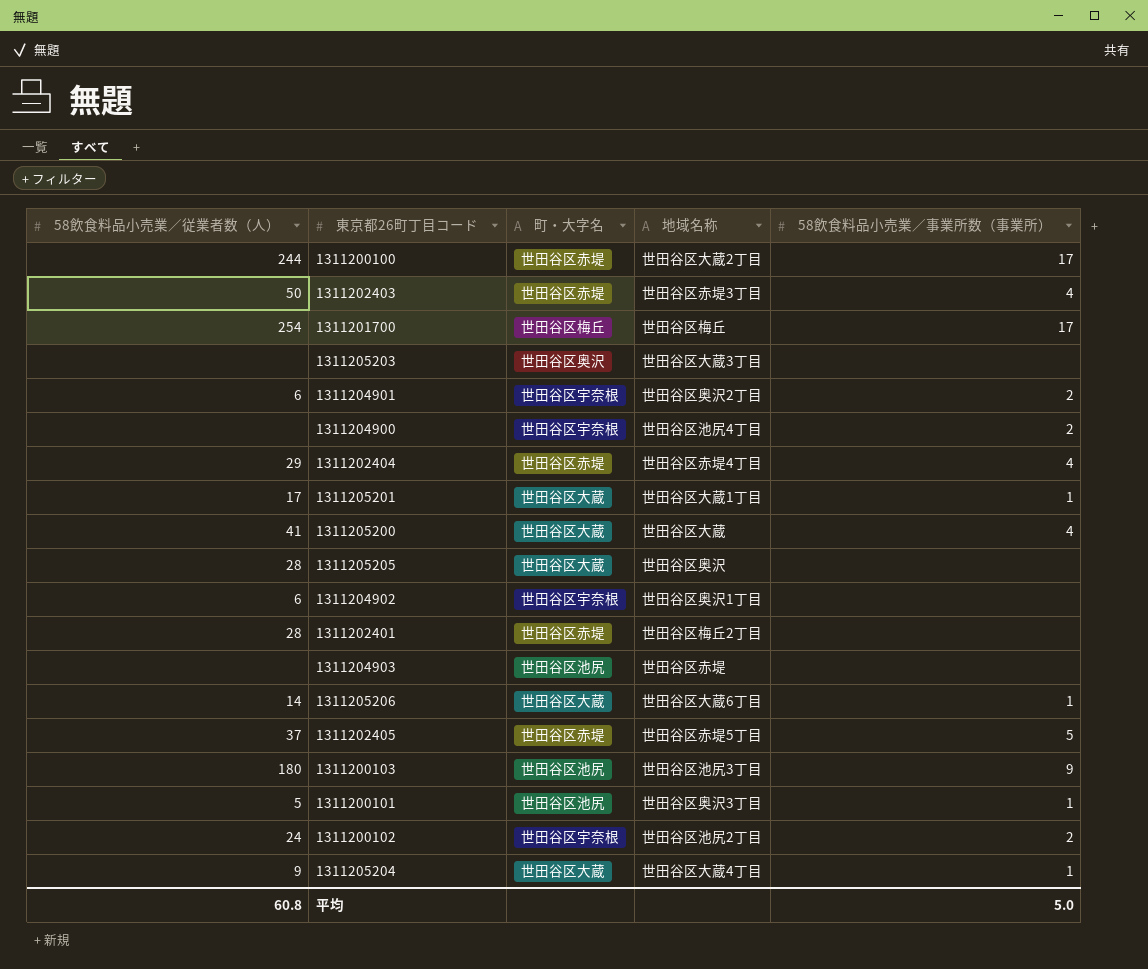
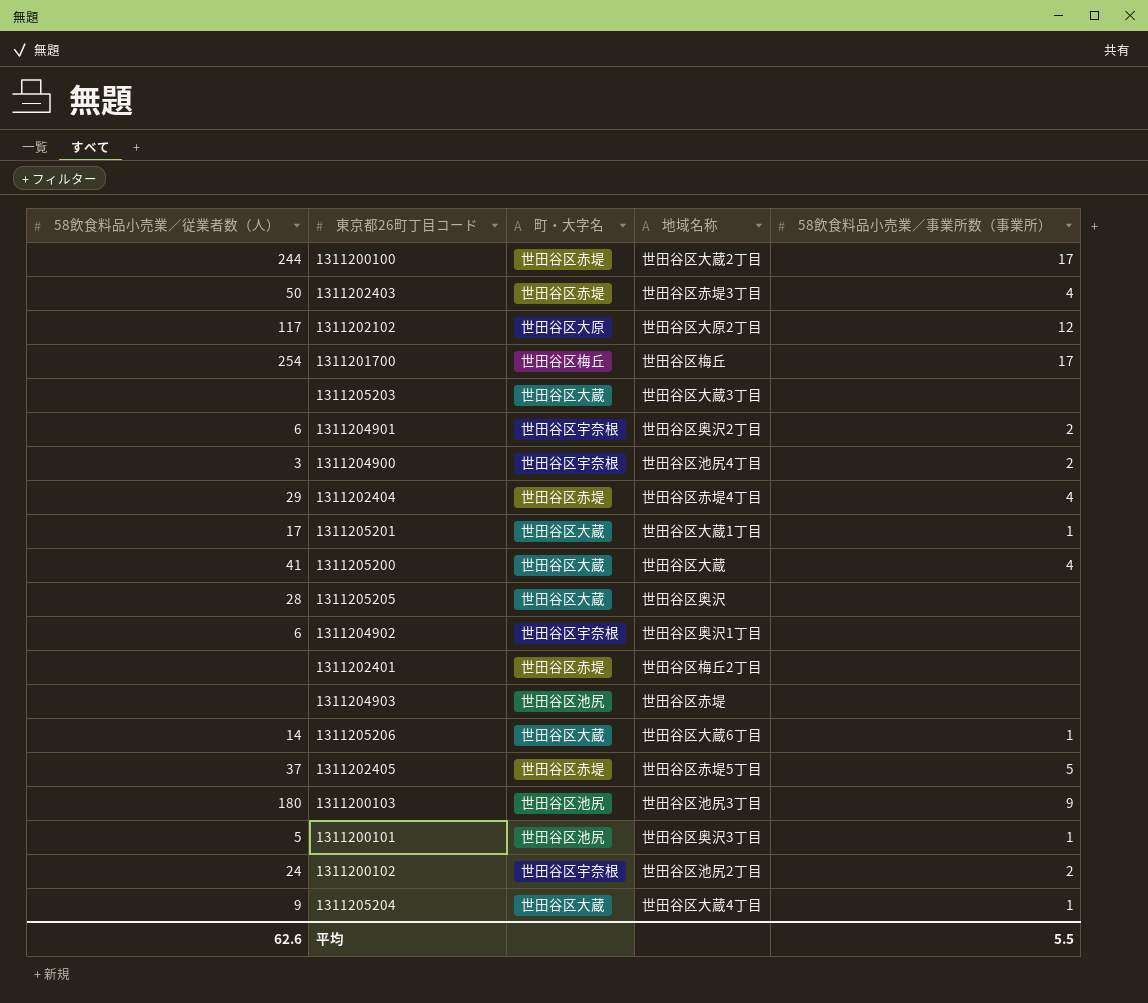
row 1311202102: none -> 117 | 世田谷区大原 | 世田谷区大原2丁目 | 12
1311205203 | 町・大字名: 世田谷区奥沢 -> 世田谷区大蔵
1311204900 | 58飲食料品小売業／従業者数（人）: none -> 3
1311202401 | 58飲食料品小売業／従業者数（人）: 28 -> none
平均 | 58飲食料品小売業／従業者数（人）: 60.8 -> 62.6
平均 | 58飲食料品小売業／事業所数（事業所）: 5.0 -> 5.5

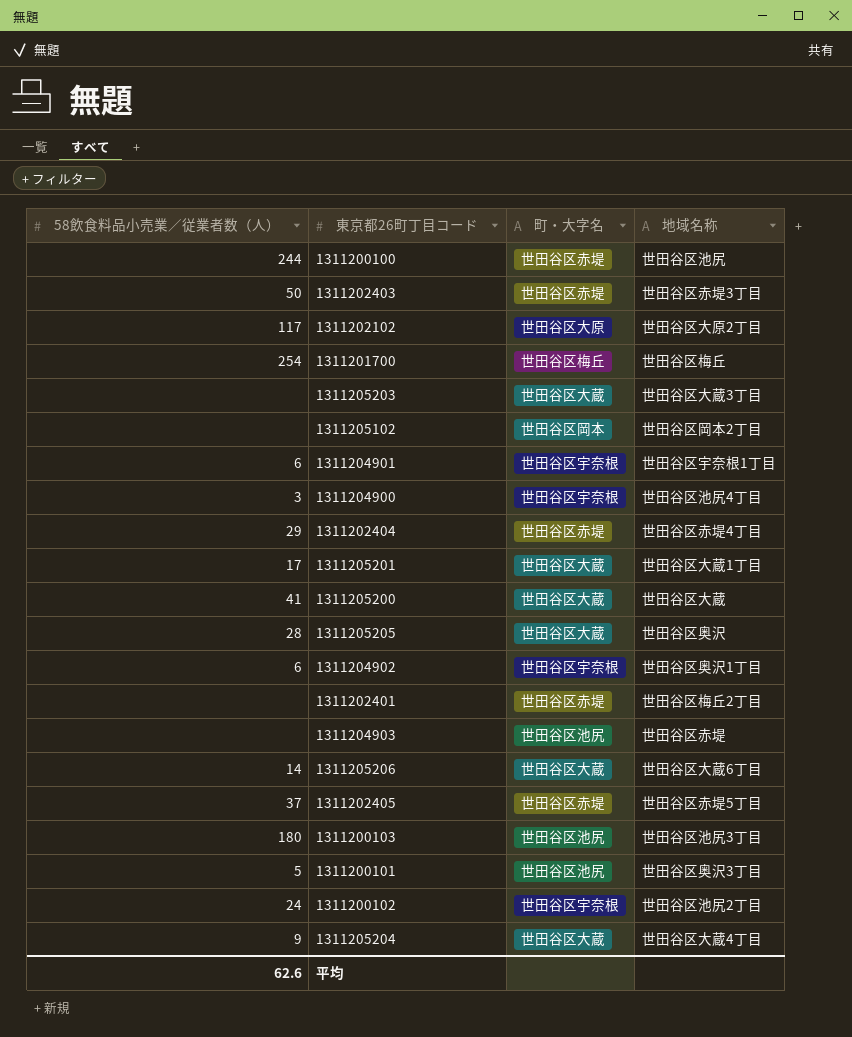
column 58飲食料品小売業／事業所数（事業所） | position: 5 -> none
1311200100 | 地域名称: 世田谷区大蔵2丁目 -> 世田谷区池尻
row 1311205102: none -> none | 世田谷区岡本 | 世田谷区岡本2丁目
1311204901 | 地域名称: 世田谷区奥沢2丁目 -> 世田谷区宇奈根1丁目

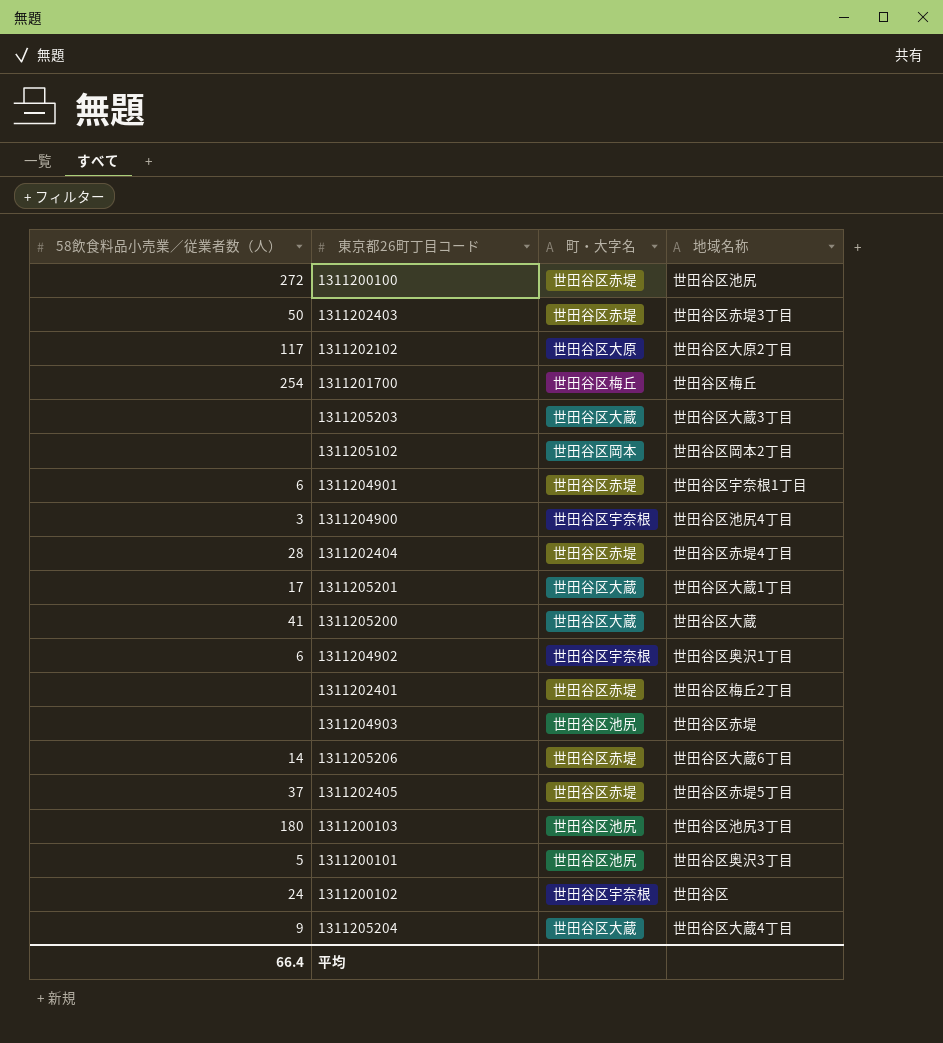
row 1311205205: 28 | 世田谷区大蔵 | 世田谷区奥沢 -> none
1311200100 | 58飲食料品小売業／従業者数（人）: 244 -> 272
1311204901 | 町・大字名: 世田谷区宇奈根 -> 世田谷区赤堤
1311202404 | 58飲食料品小売業／従業者数（人）: 29 -> 28
1311205206 | 町・大字名: 世田谷区大蔵 -> 世田谷区赤堤
1311200102 | 地域名称: 世田谷区池尻2丁目 -> 世田谷区
平均 | 58飲食料品小売業／従業者数（人）: 62.6 -> 66.4

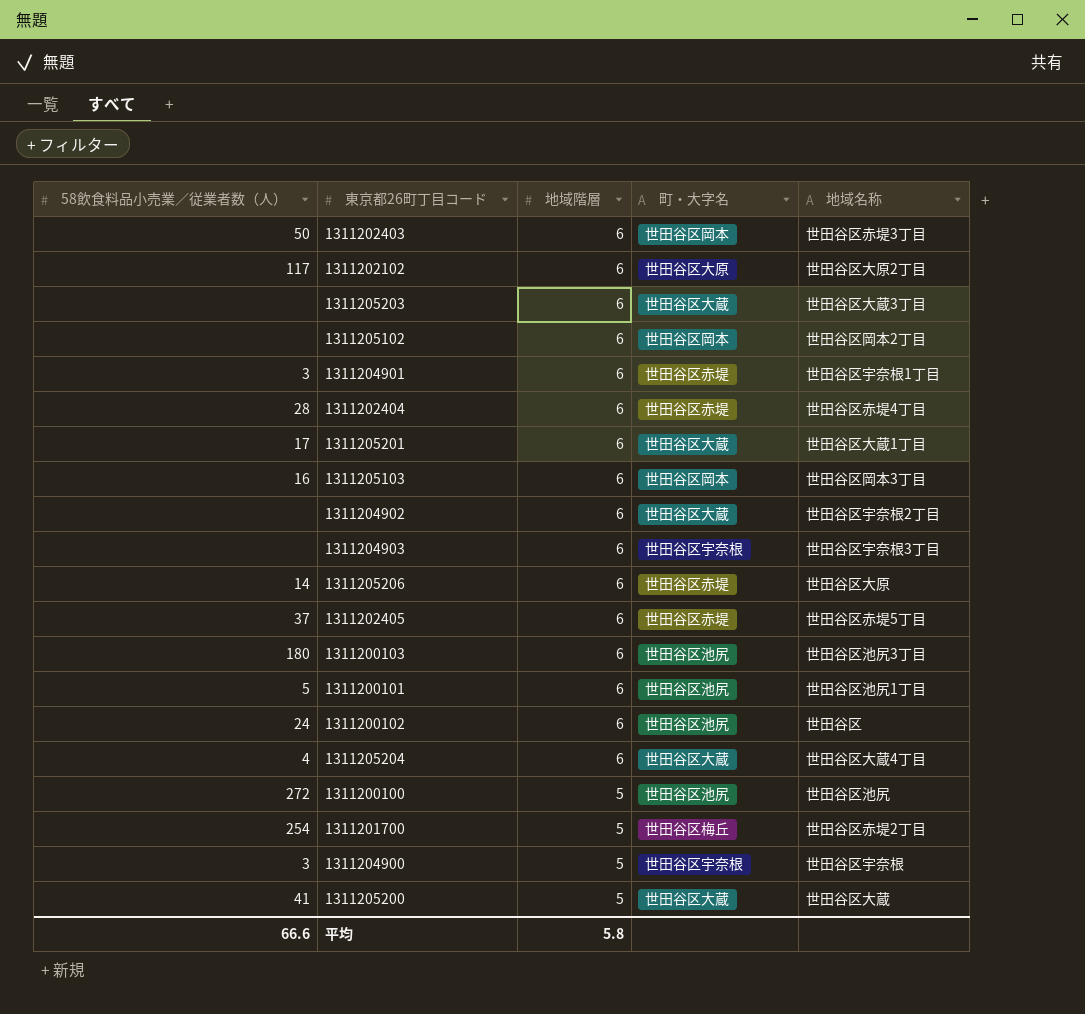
row order: none -> 地域階層 descending
column 地域階層 | position: none -> 3
row 1311202401: none | 世田谷区赤堤 | 世田谷区梅丘2丁目 -> none
1311202403 | 町・大字名: 世田谷区赤堤 -> 世田谷区岡本
1311204901 | 58飲食料品小売業／従業者数（人）: 6 -> 3
row 1311205103: none -> 16 | 6 | 世田谷区岡本 | 世田谷区岡本3丁目
1311204902 | 58飲食料品小売業／従業者数（人）: 6 -> none
1311204902 | 町・大字名: 世田谷区宇奈根 -> 世田谷区大蔵
1311204902 | 地域名称: 世田谷区奥沢1丁目 -> 世田谷区宇奈根2丁目
1311204903 | 町・大字名: 世田谷区池尻 -> 世田谷区宇奈根
1311204903 | 地域名称: 世田谷区赤堤 -> 世田谷区宇奈根3丁目
1311205206 | 地域名称: 世田谷区大蔵6丁目 -> 世田谷区大原
1311200101 | 地域名称: 世田谷区奥沢3丁目 -> 世田谷区池尻1丁目
1311200102 | 町・大字名: 世田谷区宇奈根 -> 世田谷区池尻
1311205204 | 58飲食料品小売業／従業者数（人）: 9 -> 4
1311200100 | 町・大字名: 世田谷区赤堤 -> 世田谷区池尻
1311201700 | 地域名称: 世田谷区梅丘 -> 世田谷区赤堤2丁目
1311204900 | 地域名称: 世田谷区池尻4丁目 -> 世田谷区宇奈根
平均 | 58飲食料品小売業／従業者数（人）: 66.4 -> 66.6

